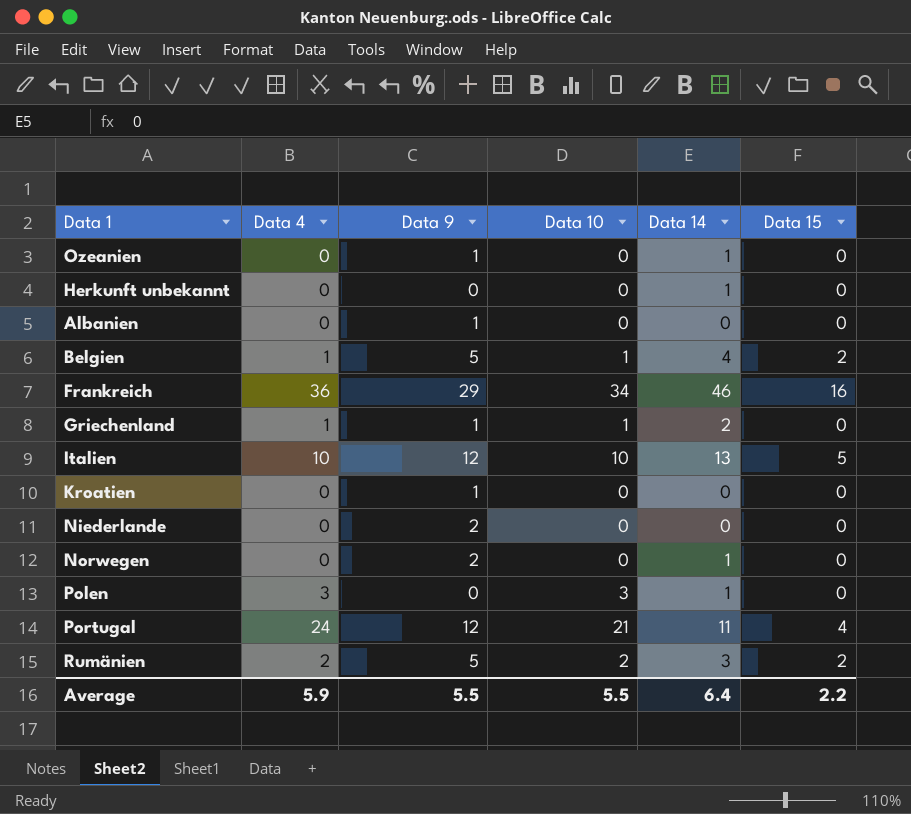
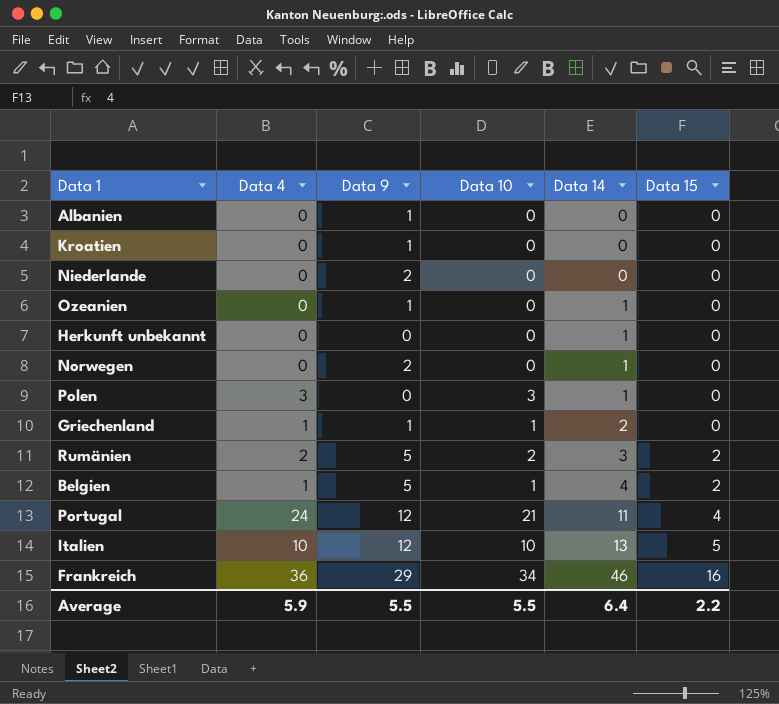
row order: none -> Data 14 ascending

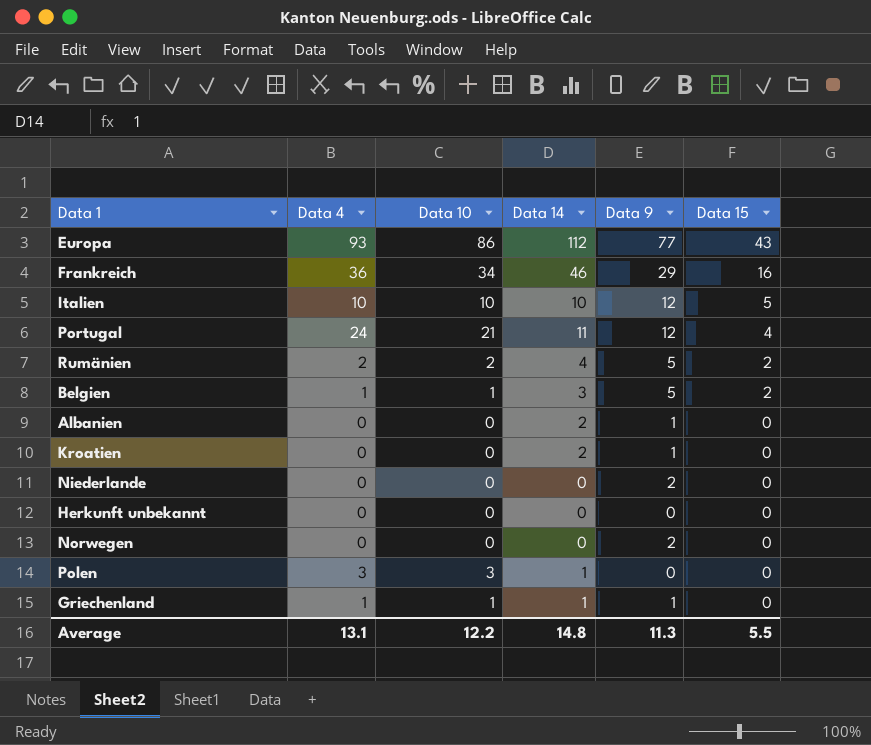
row order: Data 14 ascending -> Data 15 descending
column Data 9 | position: 3 -> 5
row Ozeanien: 0 | 1 | 0 | 1 | 0 -> none
row Europa: none -> 93 | 86 | 112 | 77 | 43
Italien | Data 14: 13 -> 10
Rumänien | Data 14: 3 -> 4
Belgien | Data 14: 4 -> 3
Albanien | Data 14: 0 -> 2
Kroatien | Data 14: 0 -> 2
Herkunft unbekannt | Data 14: 1 -> 0
Norwegen | Data 14: 1 -> 0
Griechenland | Data 14: 2 -> 1
Average | Data 4: 5.9 -> 13.1
Average | Data 10: 5.5 -> 12.2
Average | Data 14: 6.4 -> 14.8
Average | Data 9: 5.5 -> 11.3
Average | Data 15: 2.2 -> 5.5

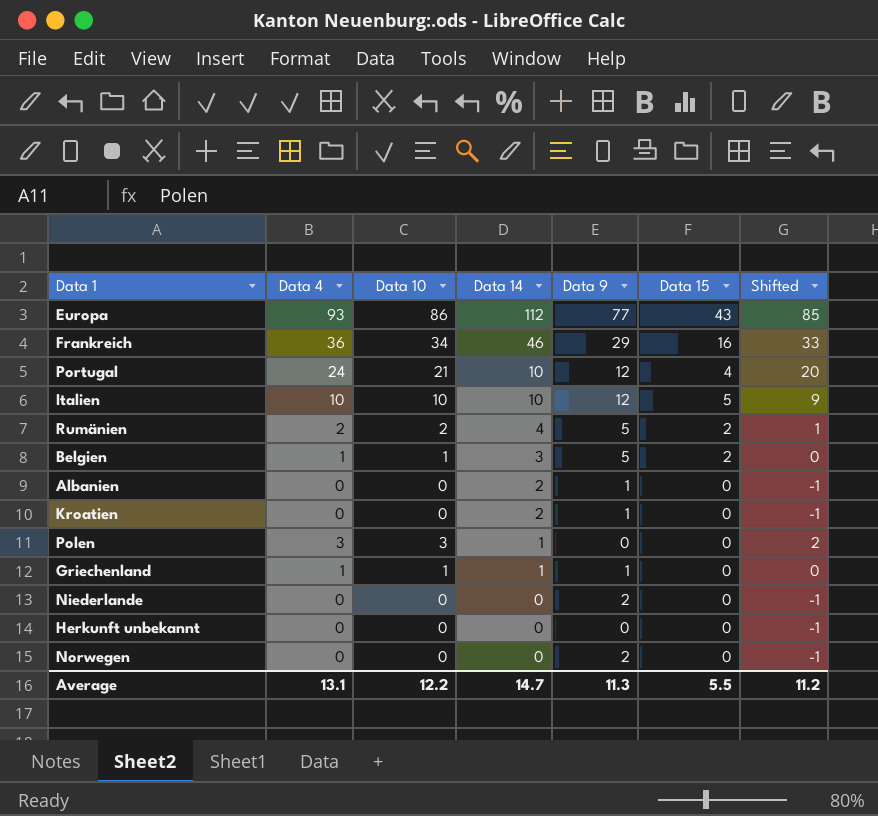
row order: Data 15 descending -> Data 14 descending
column Shifted | formula: none -> [Data 10] - 1
Portugal | Data 14: 11 -> 10
Average | Data 14: 14.8 -> 14.7

